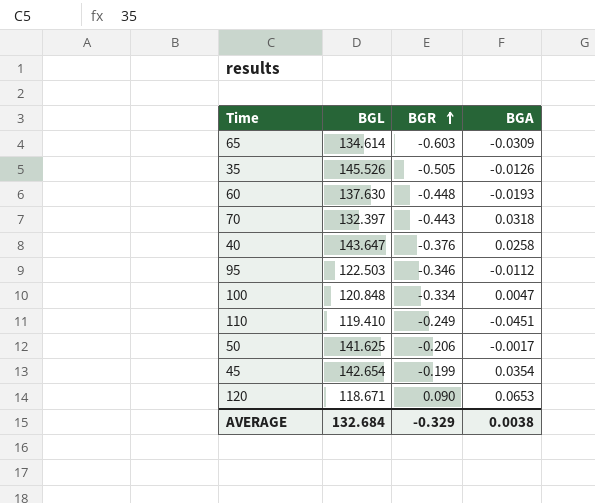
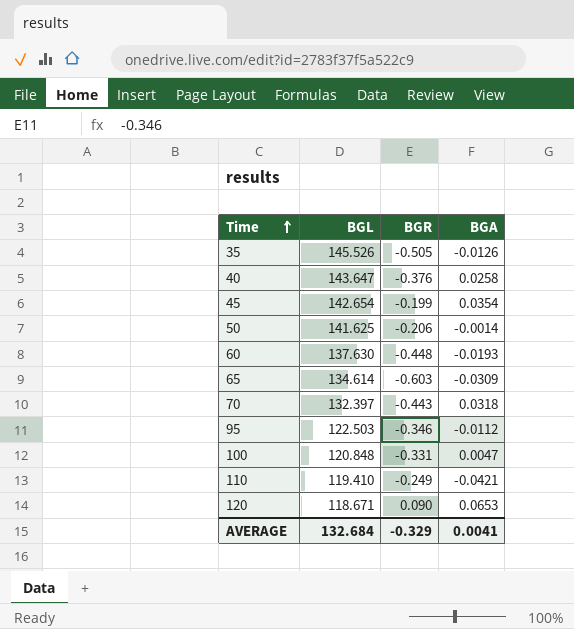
row order: BGR ascending -> Time ascending
50 | BGA: -0.0017 -> -0.0014
100 | BGR: -0.334 -> -0.331
110 | BGA: -0.0451 -> -0.0421
AVERAGE | BGA: 0.0038 -> 0.0041

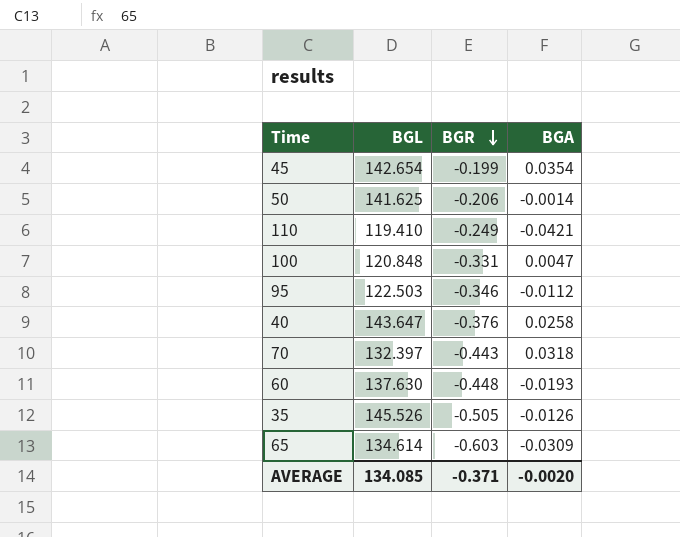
row order: Time ascending -> BGR descending
row 120: 118.671 | 0.090 | 0.0653 -> none
AVERAGE | BGL: 132.684 -> 134.085
AVERAGE | BGR: -0.329 -> -0.371
AVERAGE | BGA: 0.0041 -> -0.0020

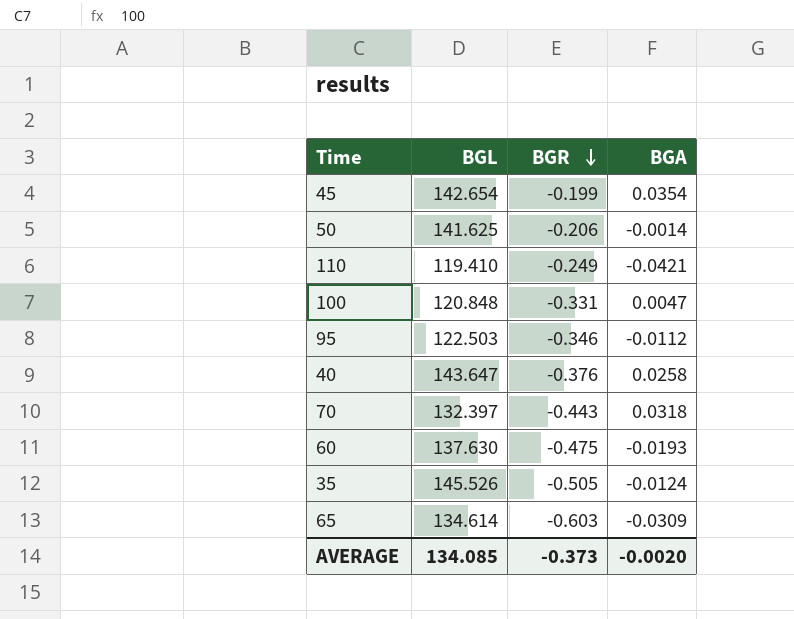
60 | BGR: -0.448 -> -0.475
35 | BGA: -0.0126 -> -0.0124
AVERAGE | BGR: -0.371 -> -0.373

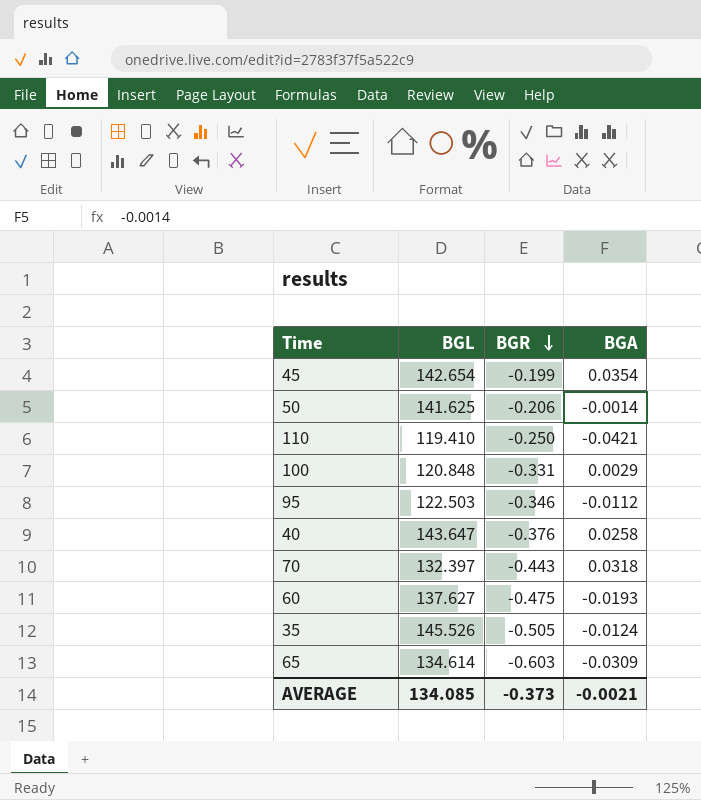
110 | BGR: -0.249 -> -0.250
100 | BGA: 0.0047 -> 0.0029
60 | BGL: 137.630 -> 137.627
AVERAGE | BGA: -0.0020 -> -0.0021

